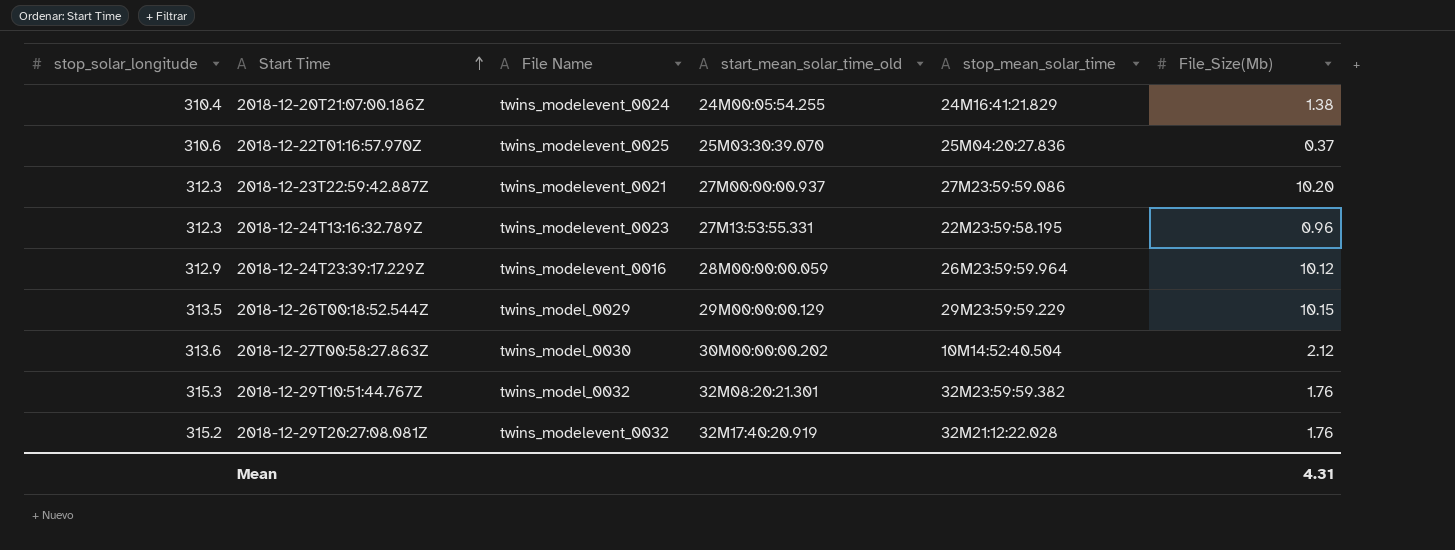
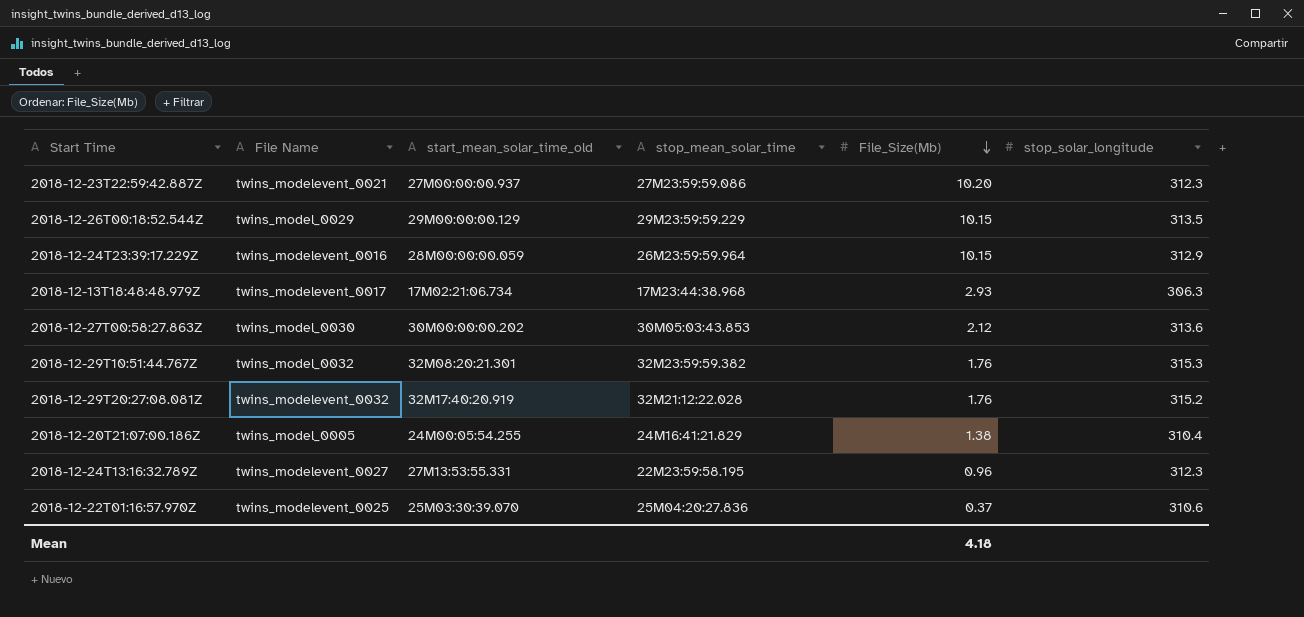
row order: Start Time ascending -> File_Size(Mb) descending
column stop_solar_longitude | position: 1 -> 6
2018-12-24T23:39:17.229Z | File_Size(Mb): 10.12 -> 10.15
row 2018-12-13T18:48:48.979Z: none -> twins_modelevent_0017 | 17M02:21:06.734 | 17M23:44:38.968 | 2.93 | 306.3
2018-12-27T00:58:27.863Z | stop_mean_solar_time: 10M14:52:40.504 -> 30M05:03:43.853
2018-12-20T21:07:00.186Z | File Name: twins_modelevent_0024 -> twins_model_0005
2018-12-24T13:16:32.789Z | File Name: twins_modelevent_0023 -> twins_modelevent_0027
Mean | File_Size(Mb): 4.31 -> 4.18

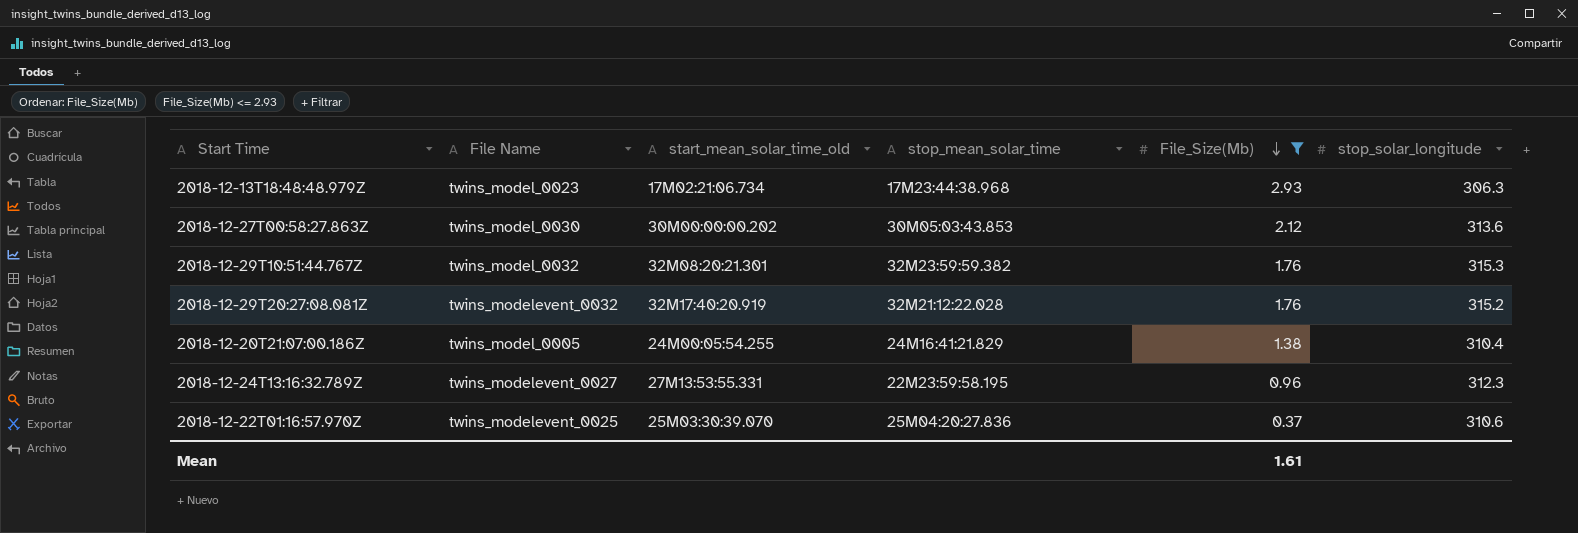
filter: none -> File_Size(Mb) <= 2.93
2018-12-13T18:48:48.979Z | File Name: twins_modelevent_0017 -> twins_model_0023
Mean | File_Size(Mb): 4.18 -> 1.61

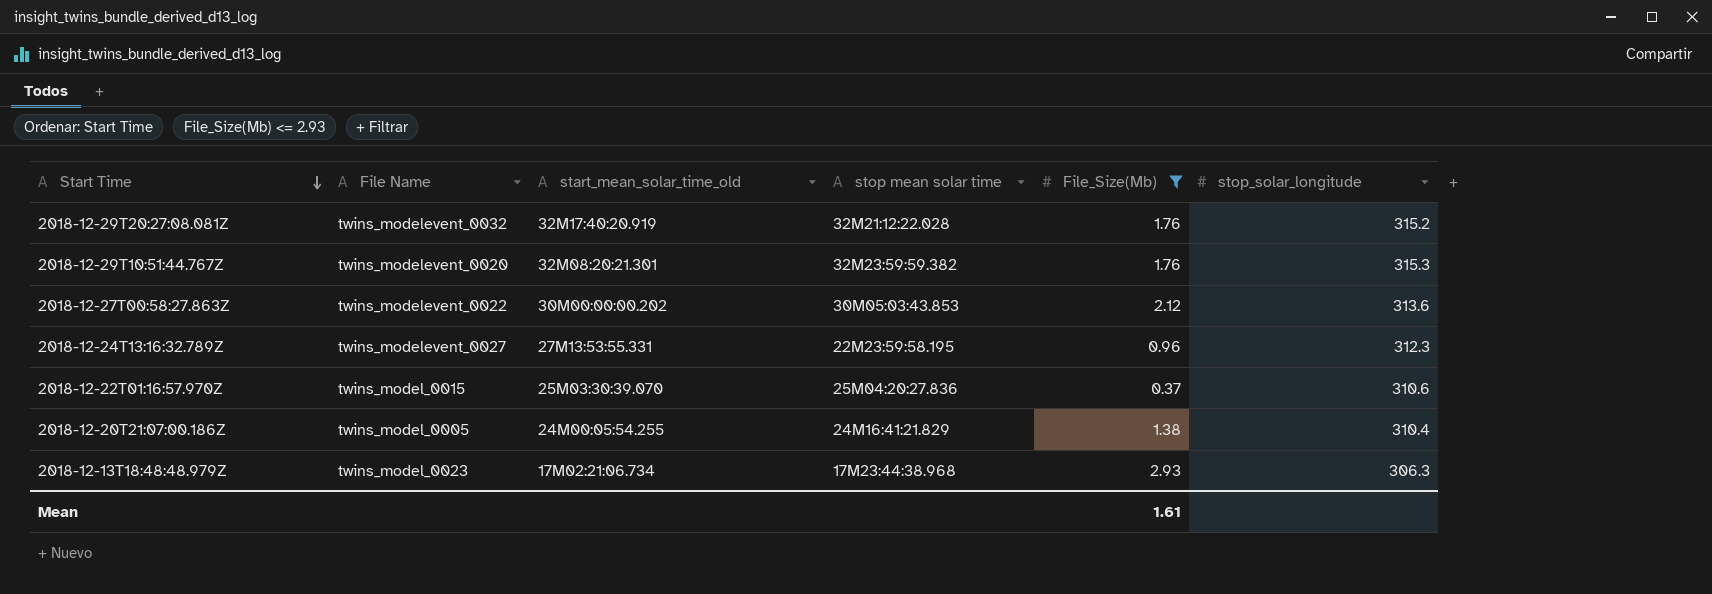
row order: File_Size(Mb) descending -> Start Time descending
column name: stop_mean_solar_time -> stop mean solar time
2018-12-29T10:51:44.767Z | File Name: twins_model_0032 -> twins_modelevent_0020
2018-12-27T00:58:27.863Z | File Name: twins_model_0030 -> twins_modelevent_0022
2018-12-22T01:16:57.970Z | File Name: twins_modelevent_0025 -> twins_model_0015

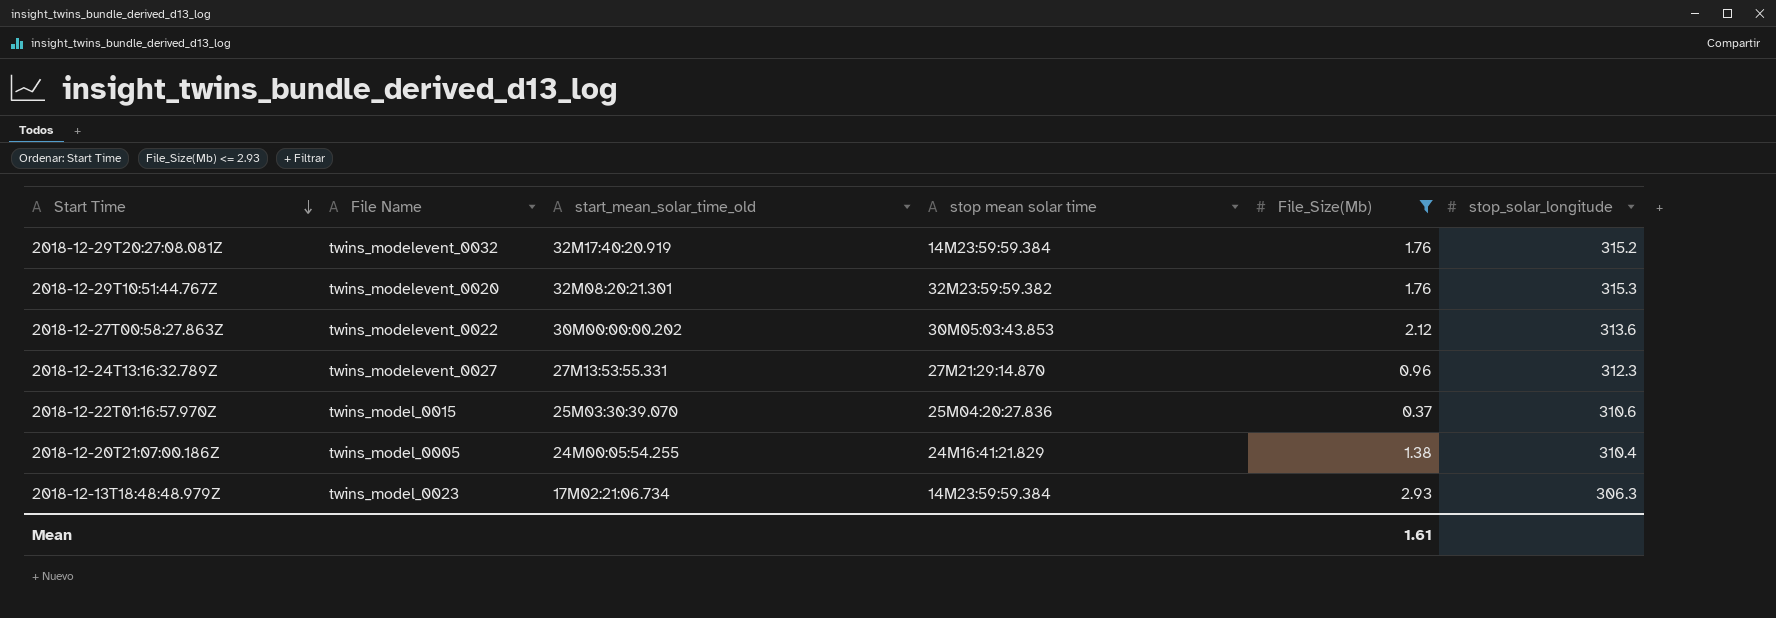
2018-12-29T20:27:08.081Z | stop mean solar time: 32M21:12:22.028 -> 14M23:59:59.384
2018-12-24T13:16:32.789Z | stop mean solar time: 22M23:59:58.195 -> 27M21:29:14.870
2018-12-13T18:48:48.979Z | stop mean solar time: 17M23:44:38.968 -> 14M23:59:59.384

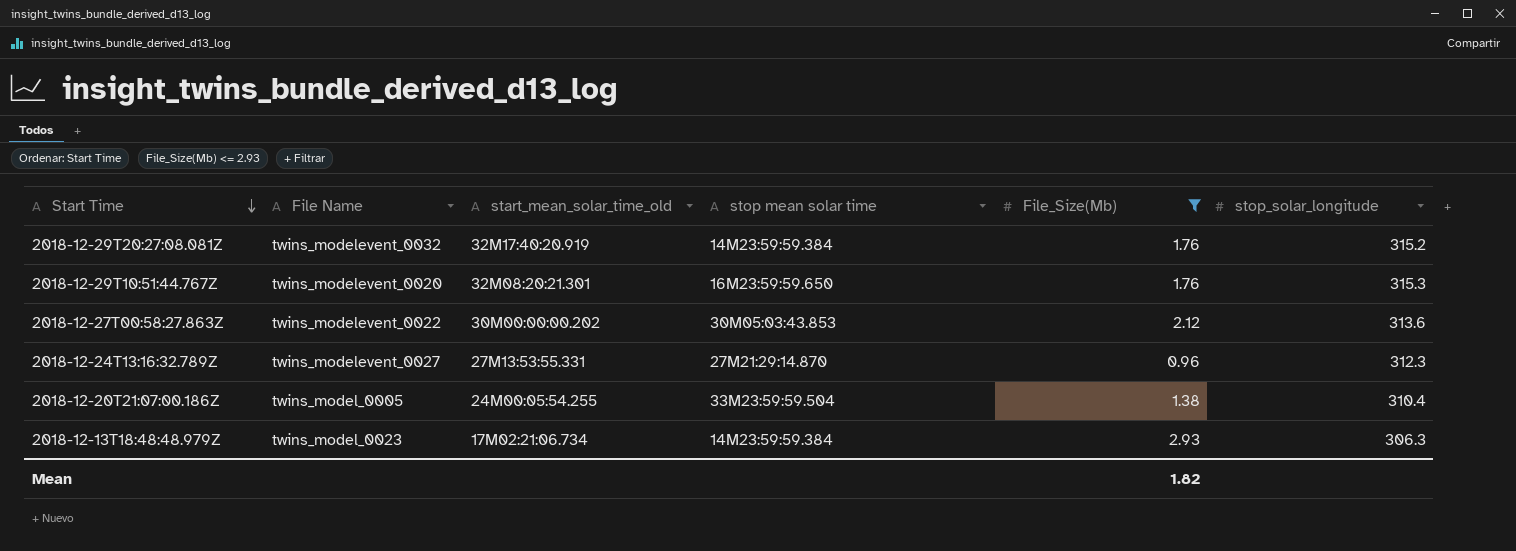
row 2018-12-22T01:16:57.970Z: twins_model_0015 | 25M03:30:39.070 | 25M04:20:27.836 | 0.37 | 310.6 -> none
2018-12-29T10:51:44.767Z | stop mean solar time: 32M23:59:59.382 -> 16M23:59:59.650
2018-12-20T21:07:00.186Z | stop mean solar time: 24M16:41:21.829 -> 33M23:59:59.504
Mean | File_Size(Mb): 1.61 -> 1.82

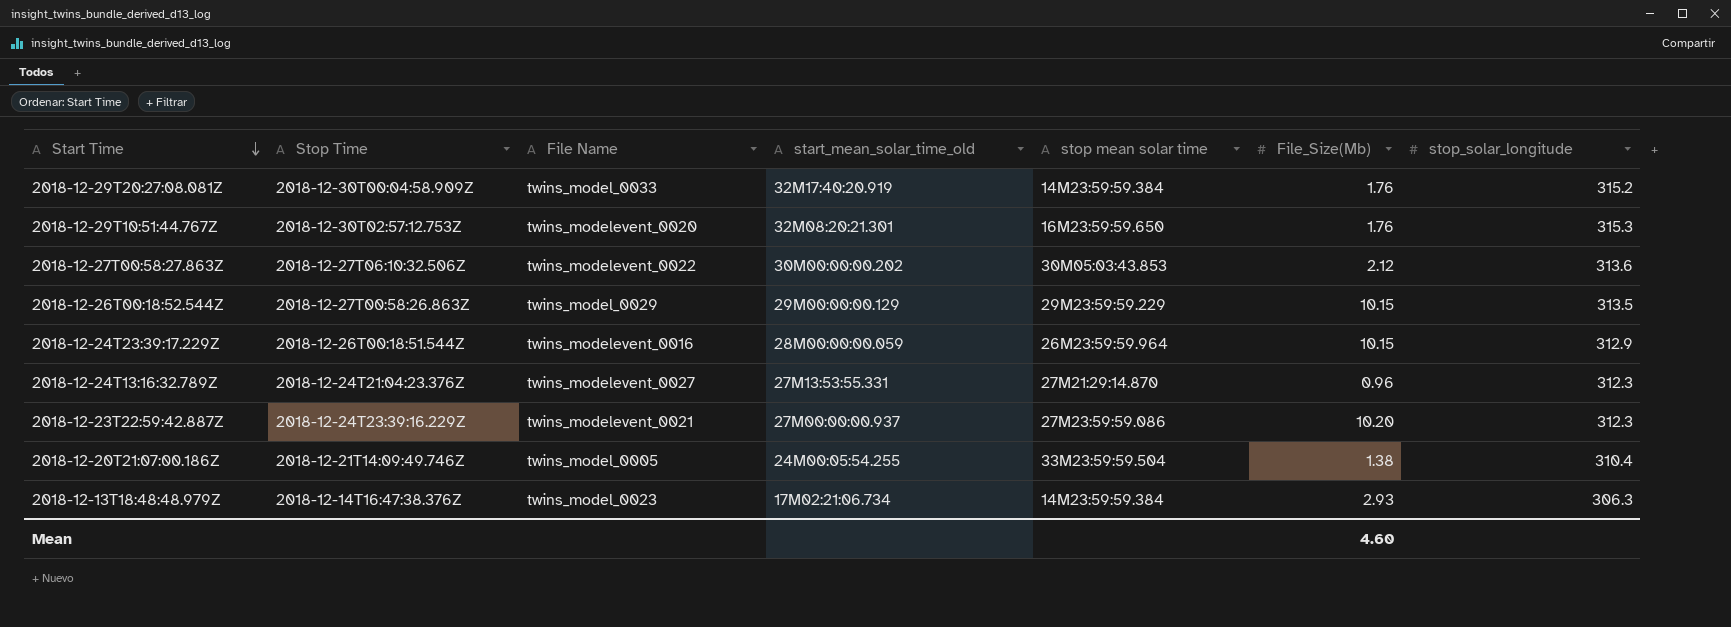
filter: File_Size(Mb) <= 2.93 -> none
column Stop Time | position: none -> 2
2018-12-29T20:27:08.081Z | File Name: twins_modelevent_0032 -> twins_model_0033
Mean | File_Size(Mb): 1.82 -> 4.60

